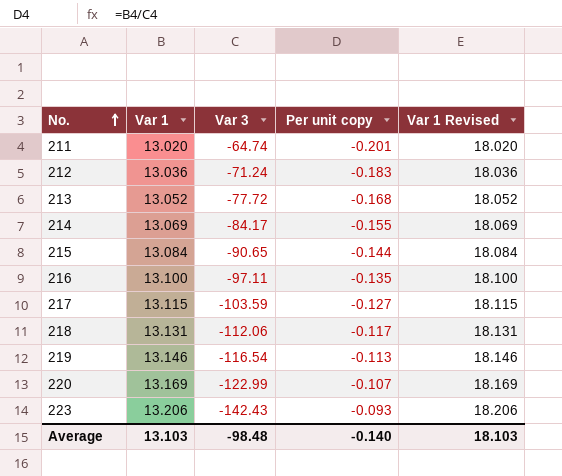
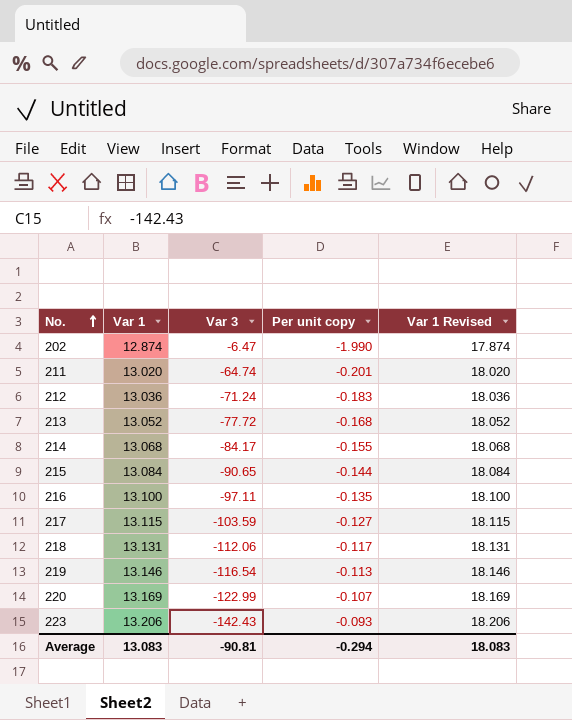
row 202: none -> 12.874 | -6.47 | -1.990 | 17.874
214 | Var 1: 13.069 -> 13.068
214 | Var 1 Revised: 18.069 -> 18.068
Average | Var 1: 13.103 -> 13.083
Average | Var 3: -98.48 -> -90.81
Average | Per unit copy: -0.140 -> -0.294
Average | Var 1 Revised: 18.103 -> 18.083

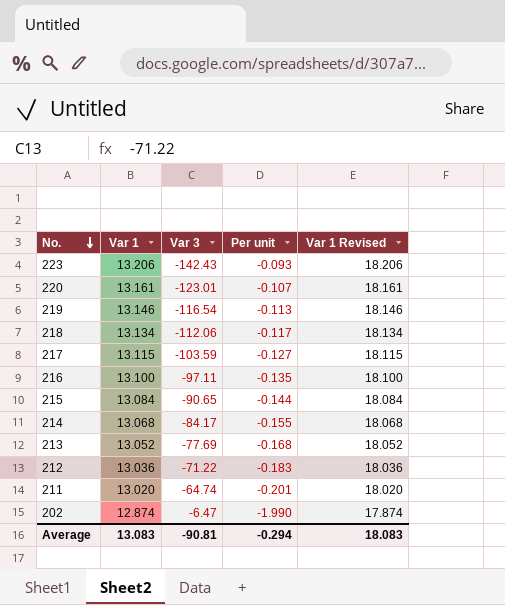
row order: No. ascending -> No. descending
column name: Per unit copy -> Per unit
220 | Var 1: 13.169 -> 13.161
220 | Var 3: -122.99 -> -123.01
220 | Var 1 Revised: 18.169 -> 18.161
218 | Var 1: 13.131 -> 13.134
218 | Var 1 Revised: 18.131 -> 18.134
213 | Var 3: -77.72 -> -77.69
212 | Var 3: -71.24 -> -71.22

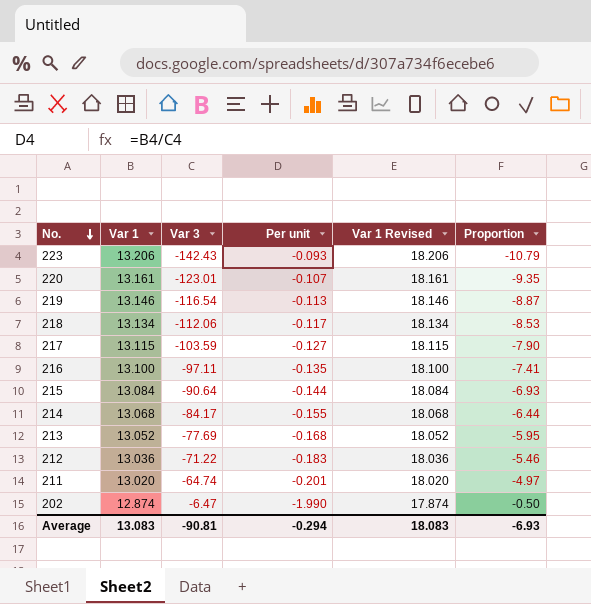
column Proportion | formula: none -> [Var 3] / [Var 1]
215 | Var 3: -90.65 -> -90.64

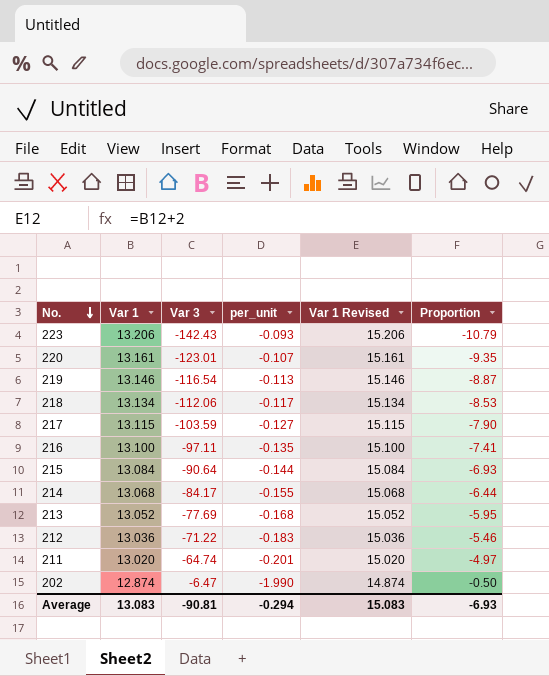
column name: Per unit -> per_unit
column Var 1 Revised | formula: [Var 1] + 5 -> [Var 1] + 2
Average | Var 1 Revised: 18.083 -> 15.083

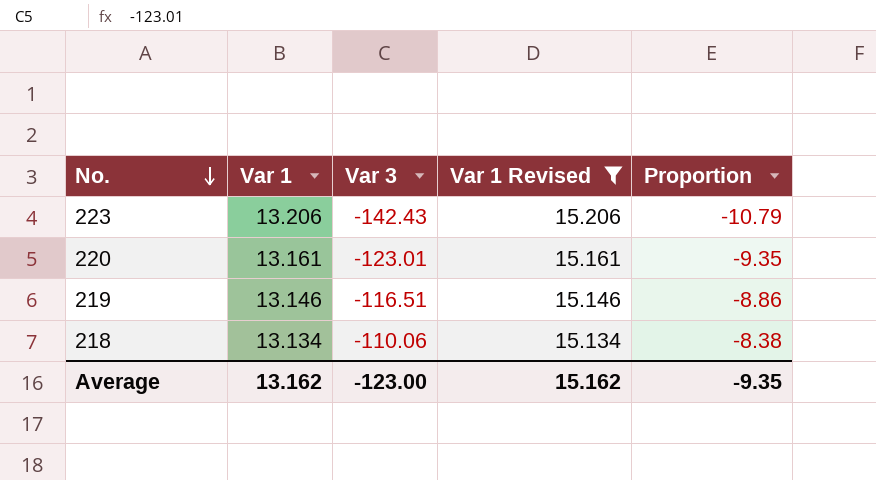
filter: none -> Var 1 Revised >= 15.134
column per_unit | formula: [Var 1] / [Var 3] -> none
219 | Var 3: -116.54 -> -116.51
219 | Proportion: -8.87 -> -8.86
218 | Var 3: -112.06 -> -110.06
218 | Proportion: -8.53 -> -8.38
Average | Var 1: 13.083 -> 13.162
Average | Var 3: -90.81 -> -123.00
Average | Var 1 Revised: 15.083 -> 15.162
Average | Proportion: -6.93 -> -9.35

